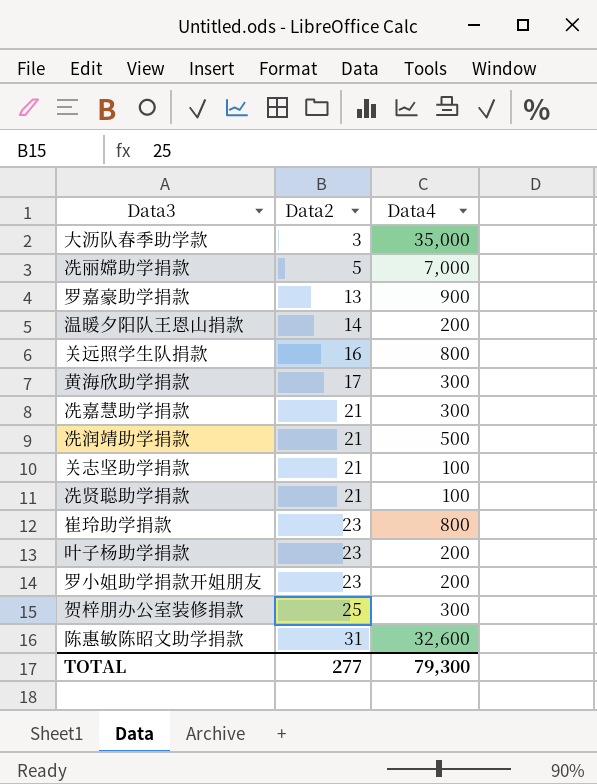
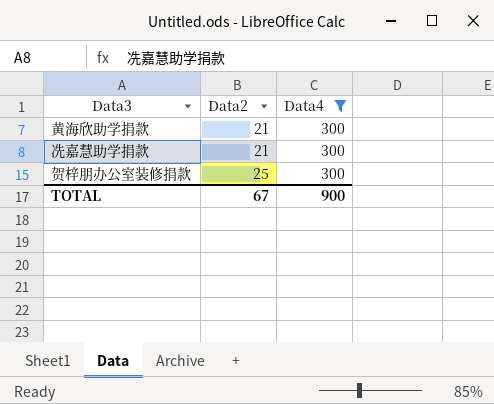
filter: none -> Data4 = 300
黄海欣助学捐款 | Data2: 17 -> 21
TOTAL | Data2: 277 -> 67
TOTAL | Data4: 79,300 -> 900

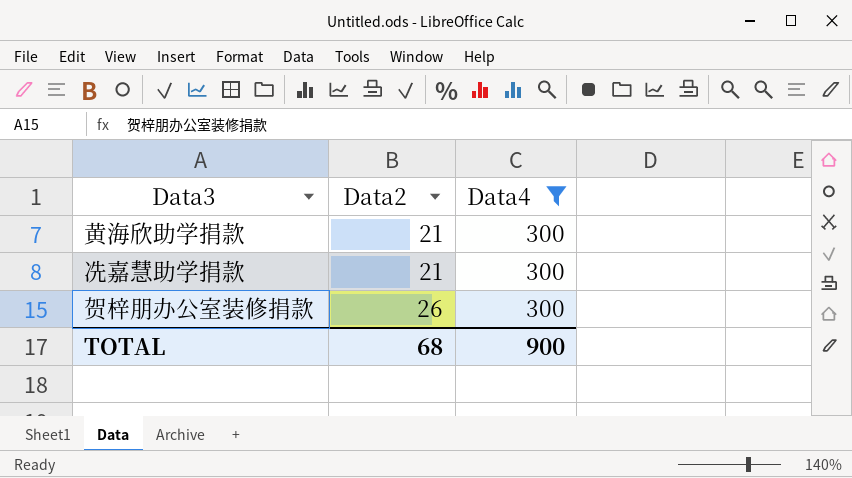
贺梓朋办公室装修捐款 | Data2: 25 -> 26
TOTAL | Data2: 67 -> 68

